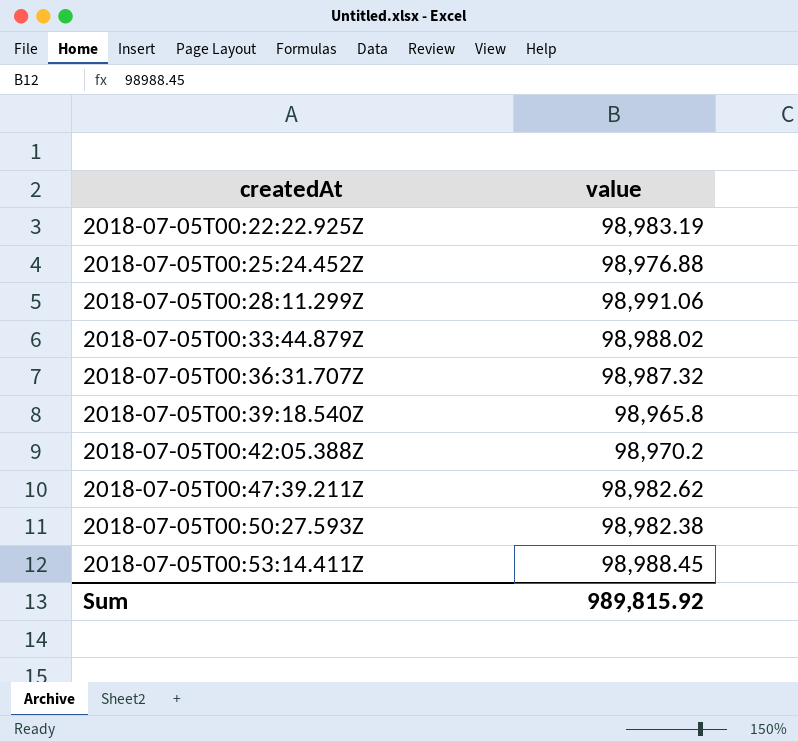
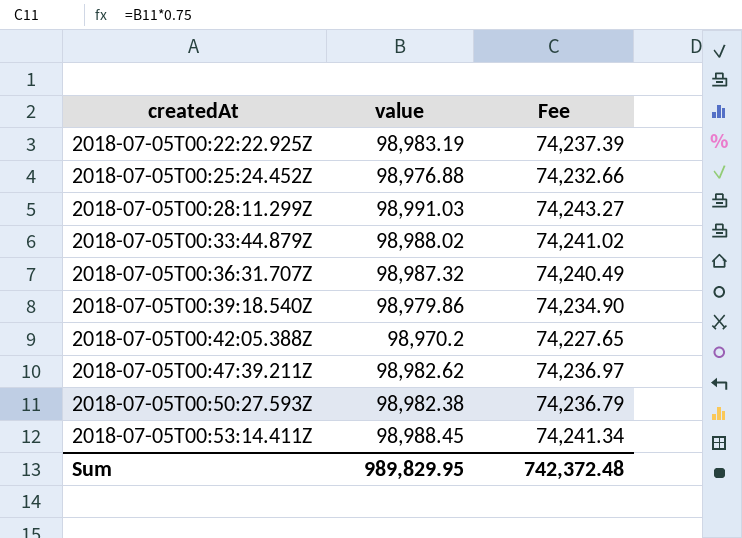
column Fee | formula: none -> [value] * 0.75
2018-07-05T00:28:11.299Z | value: 98,991.06 -> 98,991.03
2018-07-05T00:39:18.540Z | value: 98,965.8 -> 98,979.86
Sum | value: 989,815.92 -> 989,829.95

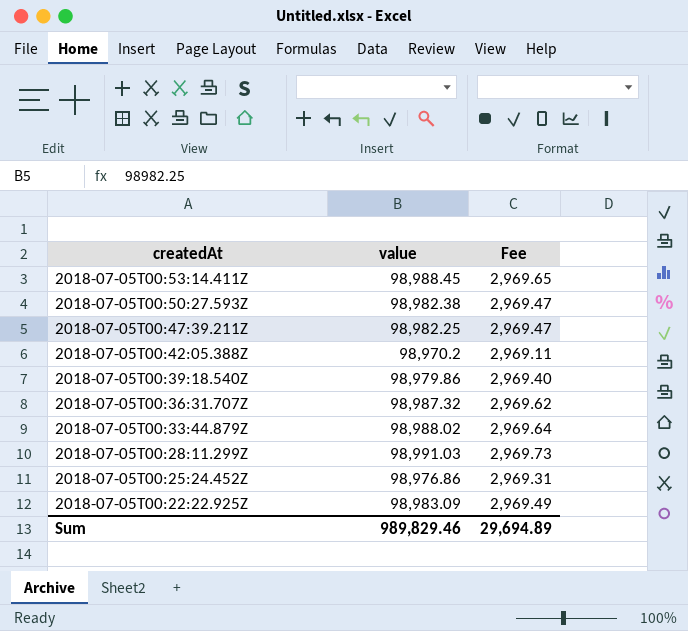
row order: createdAt ascending -> createdAt descending
column Fee | formula: [value] * 0.75 -> [value] * 0.03
2018-07-05T00:47:39.211Z | value: 98,982.62 -> 98,982.25
2018-07-05T00:25:24.452Z | value: 98,976.88 -> 98,976.86
2018-07-05T00:22:22.925Z | value: 98,983.19 -> 98,983.09
Sum | value: 989,829.95 -> 989,829.46
Sum | Fee: 742,372.48 -> 29,694.89

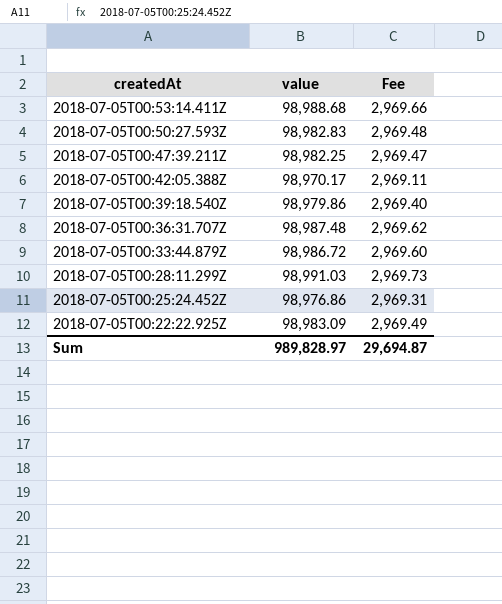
2018-07-05T00:53:14.411Z | value: 98,988.45 -> 98,988.68
2018-07-05T00:53:14.411Z | Fee: 2,969.65 -> 2,969.66
2018-07-05T00:50:27.593Z | value: 98,982.38 -> 98,982.83
2018-07-05T00:50:27.593Z | Fee: 2,969.47 -> 2,969.48
2018-07-05T00:42:05.388Z | value: 98,970.2 -> 98,970.17
2018-07-05T00:36:31.707Z | value: 98,987.32 -> 98,987.48
2018-07-05T00:33:44.879Z | value: 98,988.02 -> 98,986.72
2018-07-05T00:33:44.879Z | Fee: 2,969.64 -> 2,969.60
Sum | value: 989,829.46 -> 989,828.97
Sum | Fee: 29,694.89 -> 29,694.87

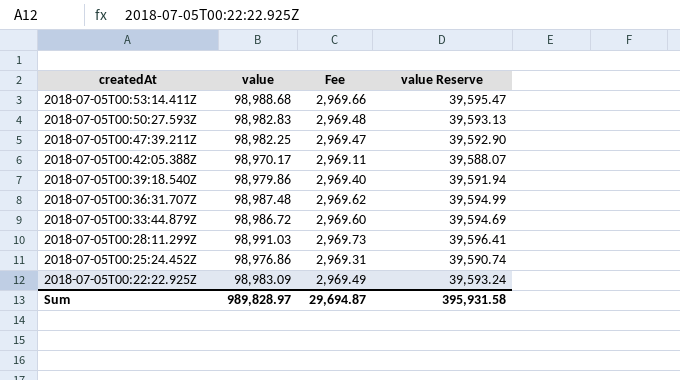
column value Reserve | formula: none -> [value] * 0.4

